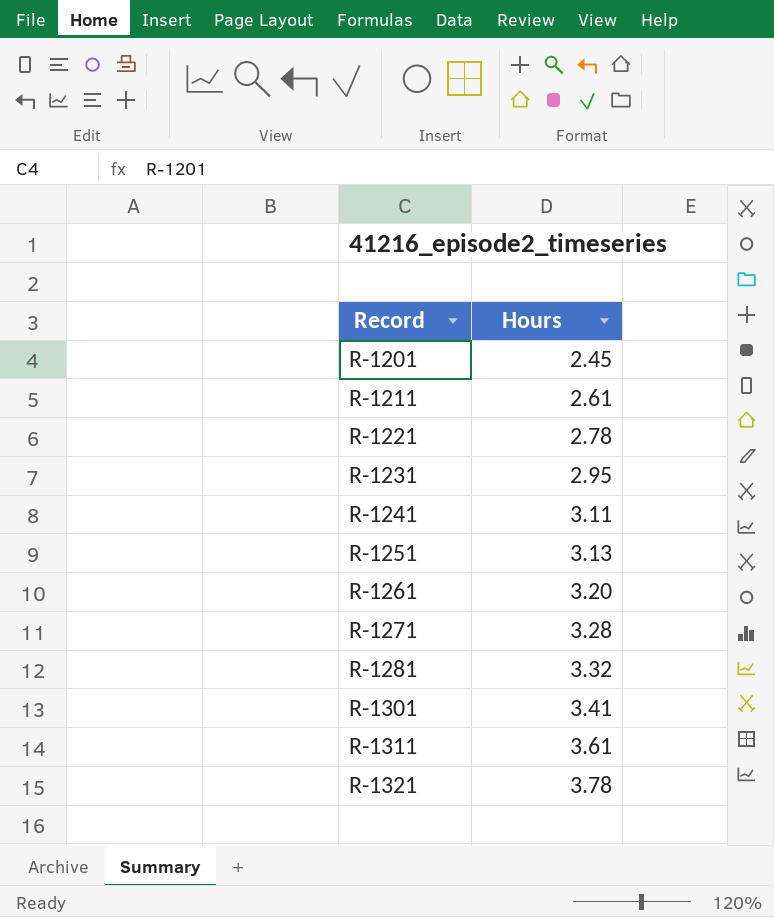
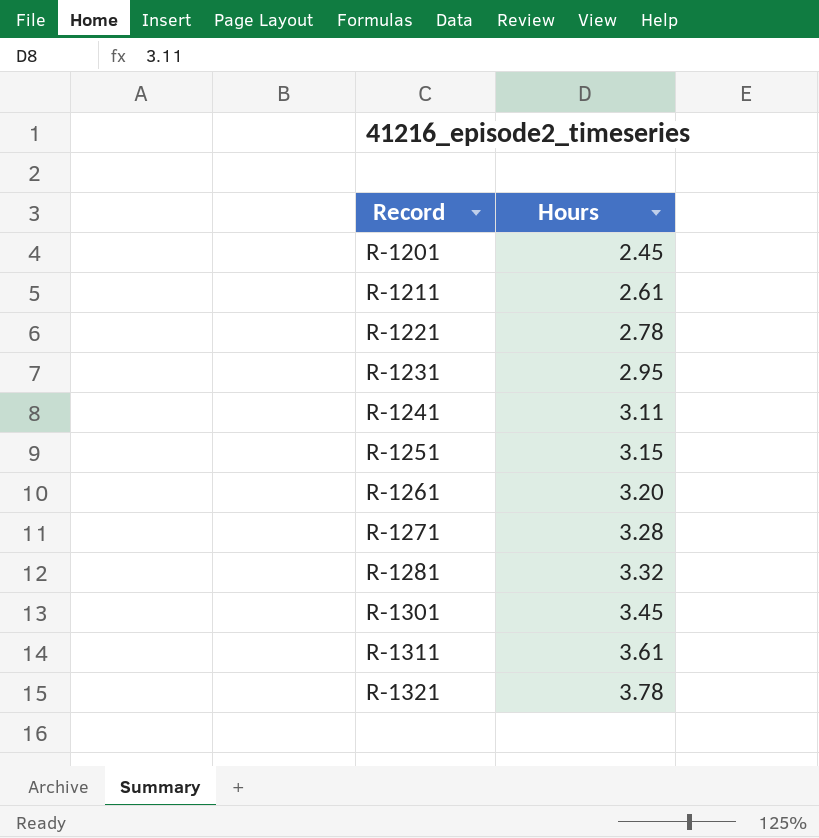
R-1251 | Hours: 3.13 -> 3.15
R-1301 | Hours: 3.41 -> 3.45

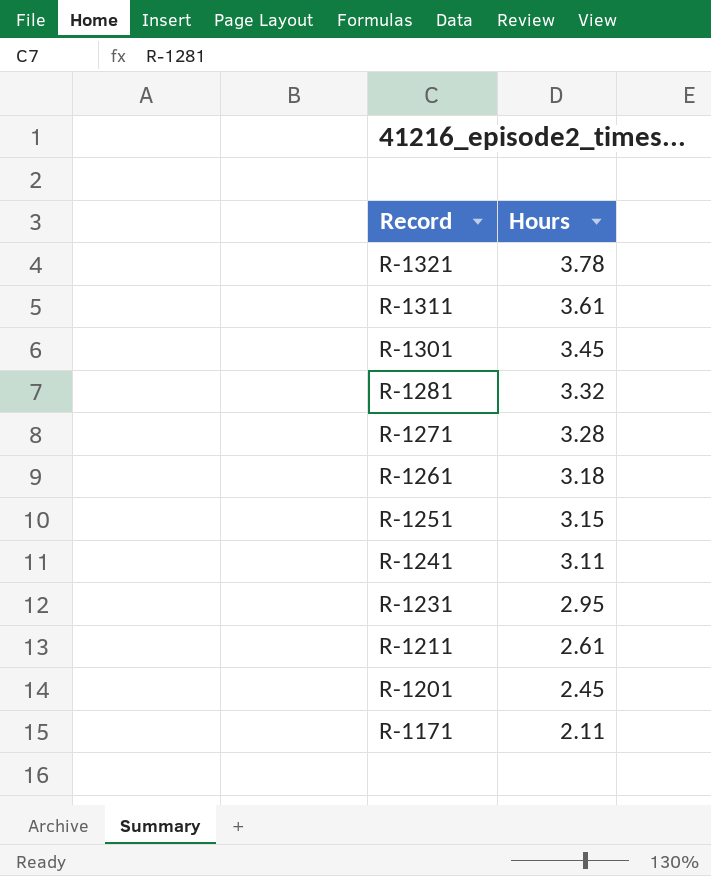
row order: Record ascending -> Record descending
row R-1221: 2.78 -> none
R-1261 | Hours: 3.20 -> 3.18
row R-1171: none -> 2.11

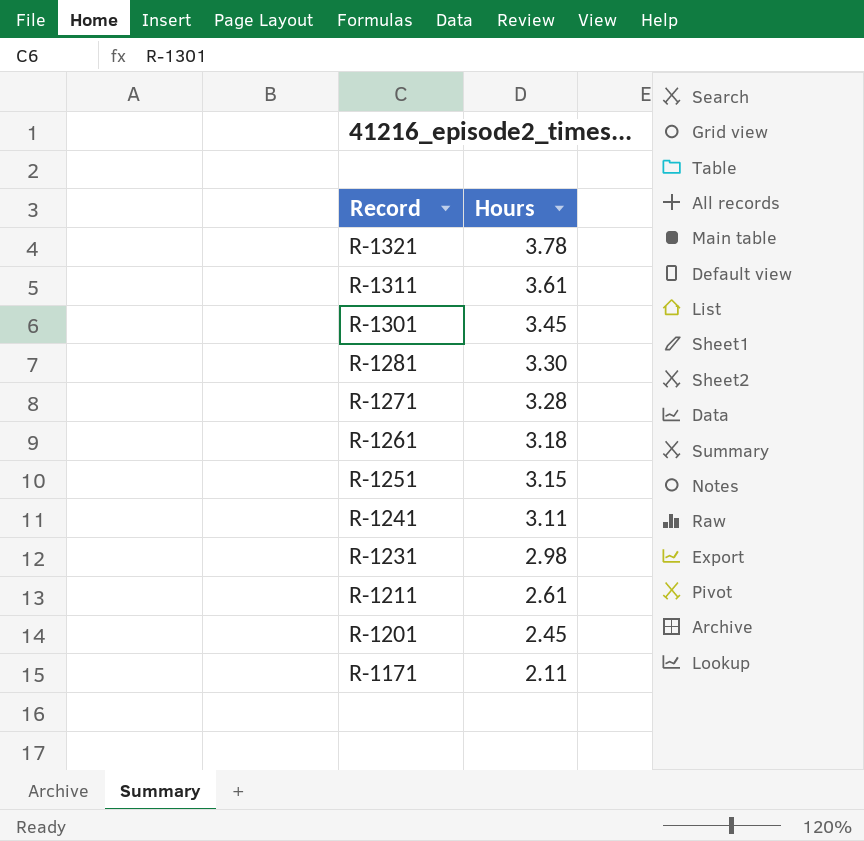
R-1281 | Hours: 3.32 -> 3.30
R-1231 | Hours: 2.95 -> 2.98

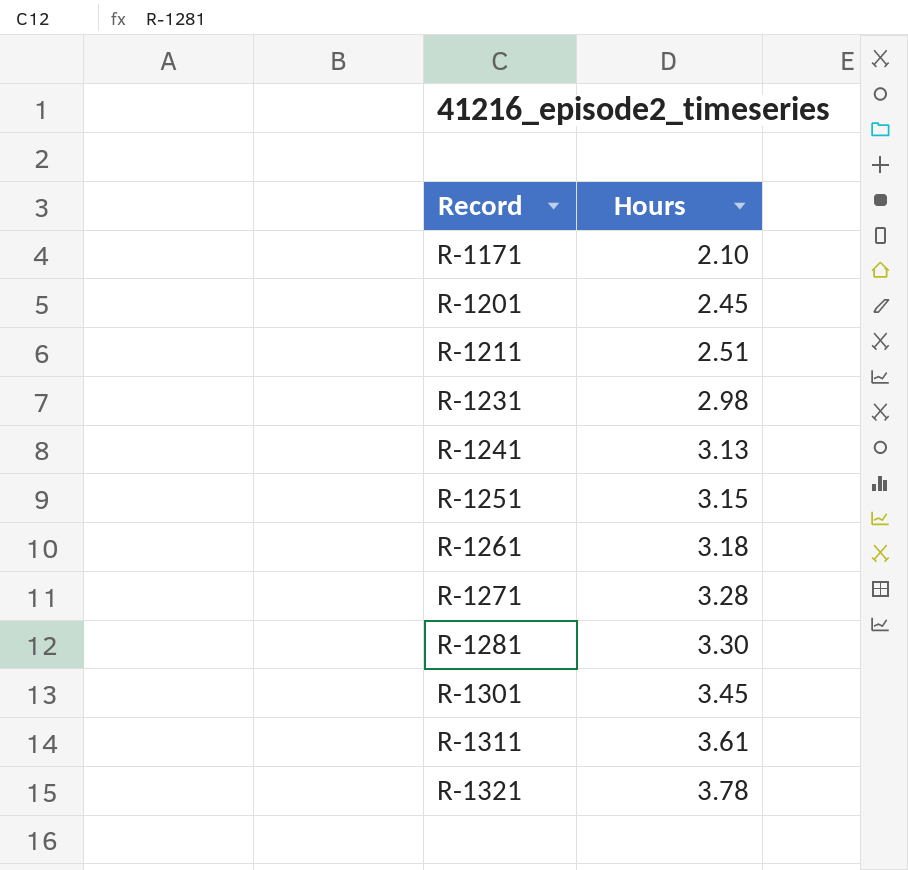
row order: Record descending -> Record ascending
R-1171 | Hours: 2.11 -> 2.10
R-1211 | Hours: 2.61 -> 2.51
R-1241 | Hours: 3.11 -> 3.13

